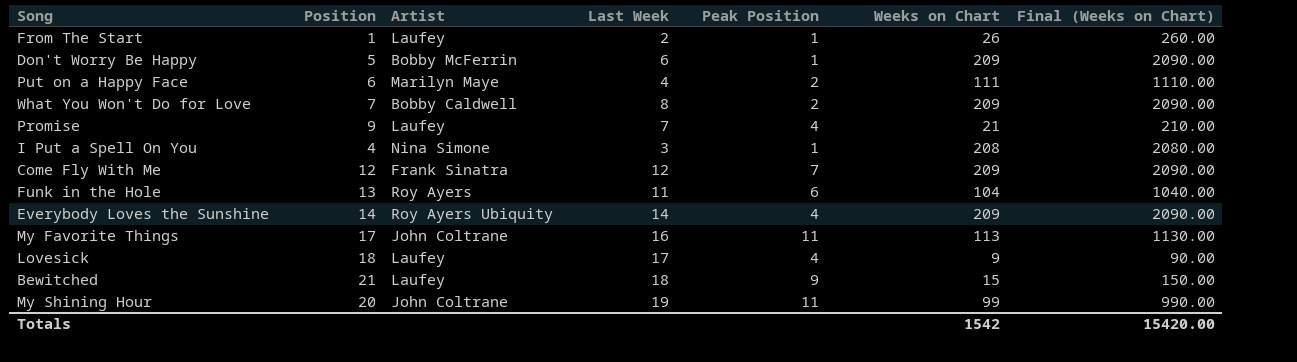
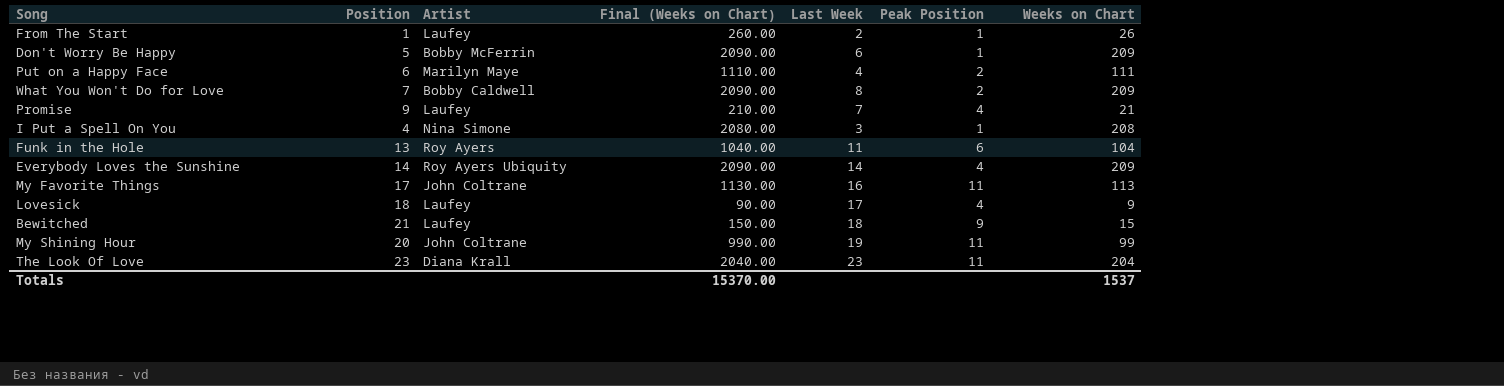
column Final (Weeks on Chart) | position: 7 -> 4
row Come Fly With Me: 12 | Frank Sinatra | 12 | 7 | 209 | 2090.00 -> none
row The Look Of Love: none -> 23 | Diana Krall | 2040.00 | 23 | 11 | 204
Totals | Final (Weeks on Chart): 15420.00 -> 15370.00
Totals | Weeks on Chart: 1542 -> 1537

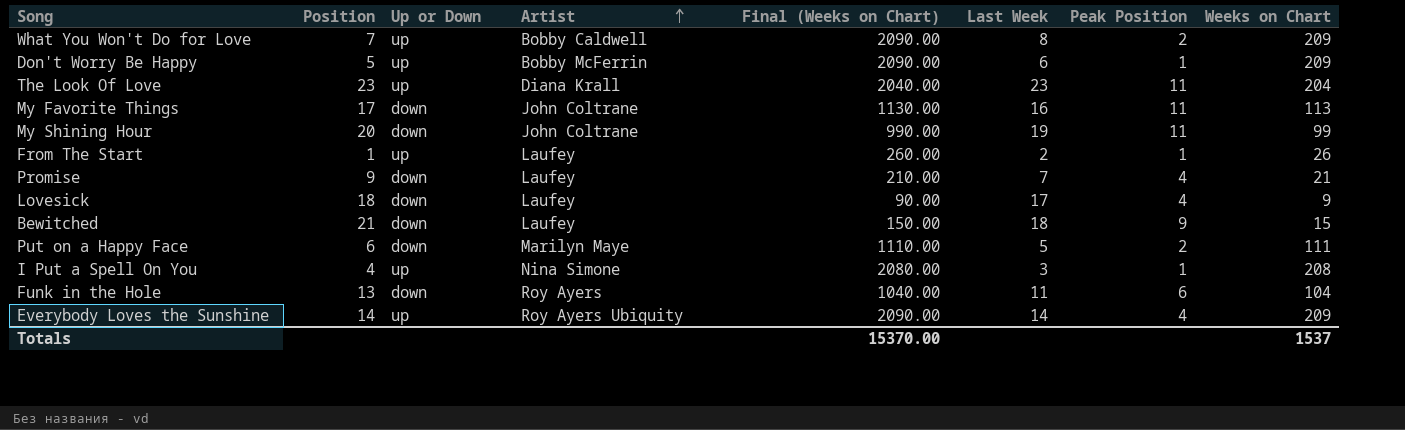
row order: none -> Artist ascending
column Up or Down | position: none -> 3
Put on a Happy Face | Last Week: 4 -> 5

